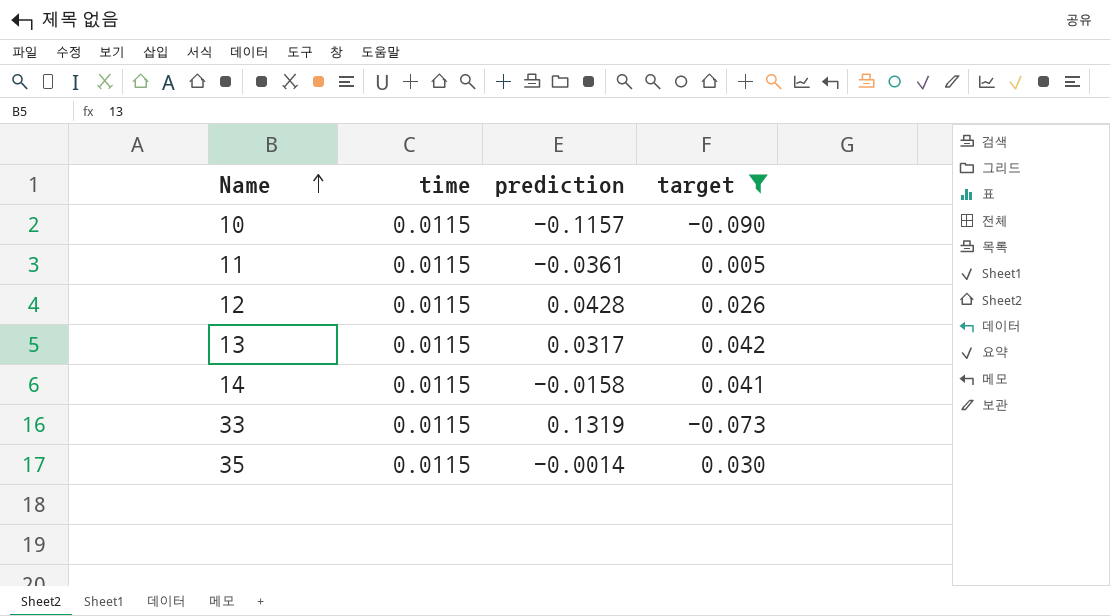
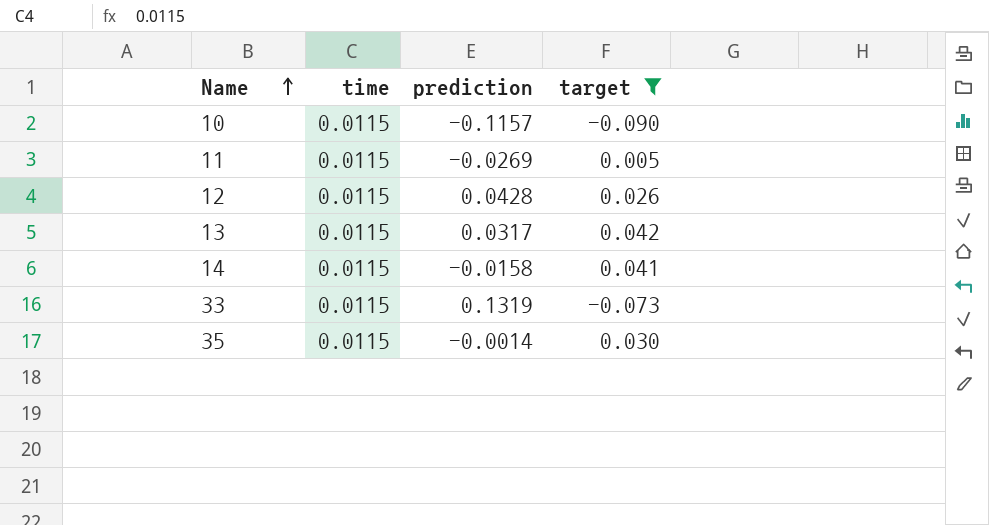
11 | prediction: -0.0361 -> -0.0269

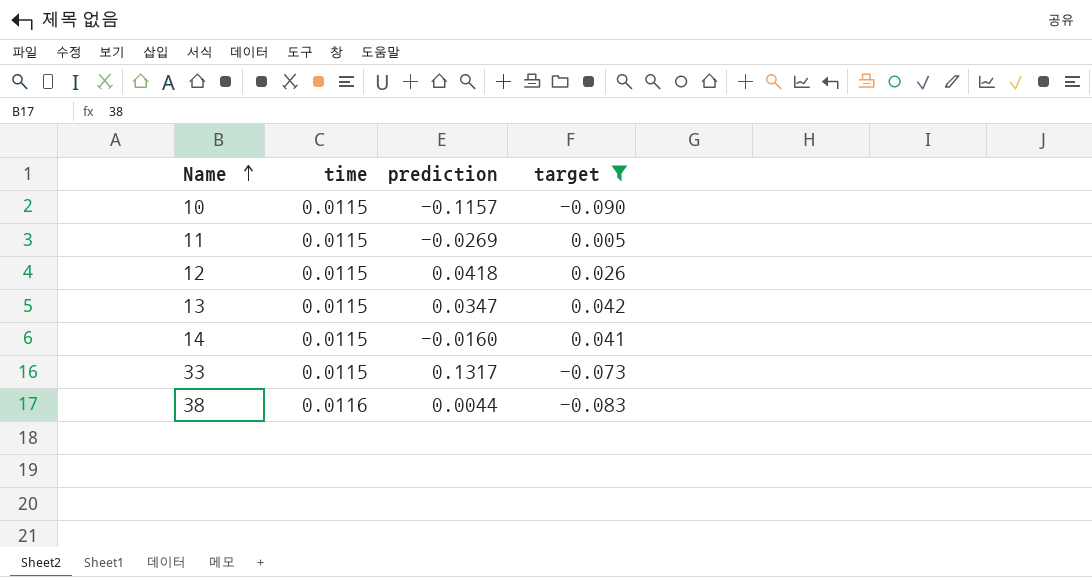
row 35: 0.0115 | -0.0014 | 0.030 -> none
12 | prediction: 0.0428 -> 0.0418
13 | prediction: 0.0317 -> 0.0347
14 | prediction: -0.0158 -> -0.0160
33 | prediction: 0.1319 -> 0.1317
row 38: none -> 0.0116 | 0.0044 | -0.083

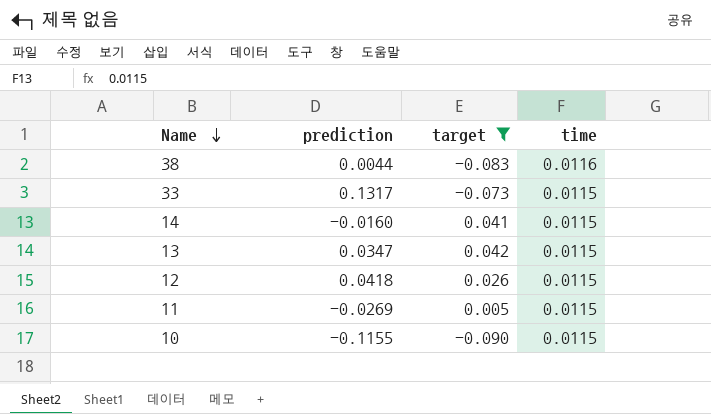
row order: Name ascending -> Name descending
column time | position: 2 -> 4
10 | prediction: -0.1157 -> -0.1155

